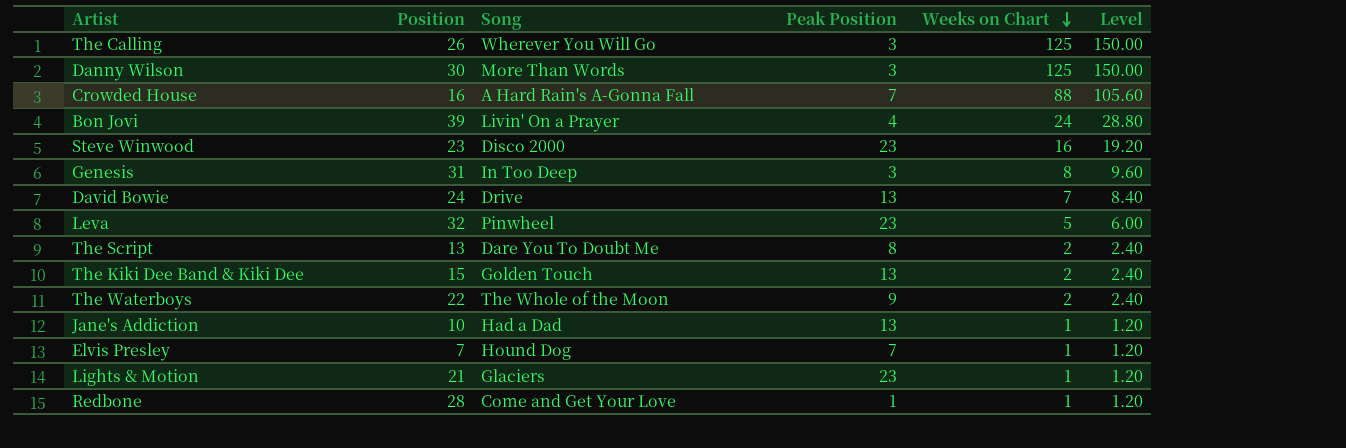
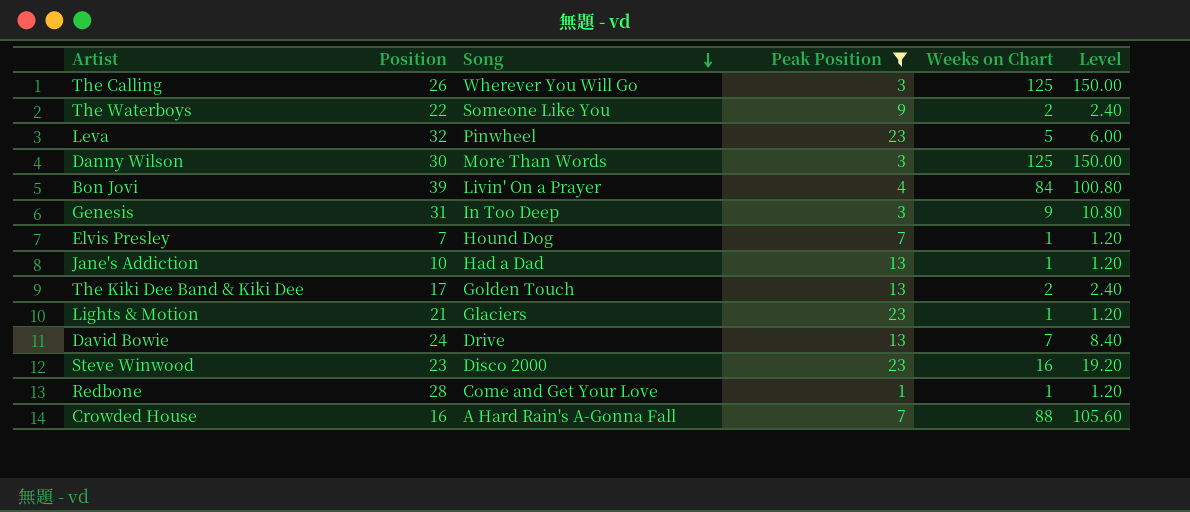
filter: none -> Peak Position != 8
row order: Weeks on Chart descending -> Song descending
The Waterboys | Song: The Whole of the Moon -> Someone Like You
Bon Jovi | Weeks on Chart: 24 -> 84
Bon Jovi | Level: 28.80 -> 100.80
Genesis | Weeks on Chart: 8 -> 9
Genesis | Level: 9.60 -> 10.80
The Kiki Dee Band & Kiki Dee | Position: 15 -> 17

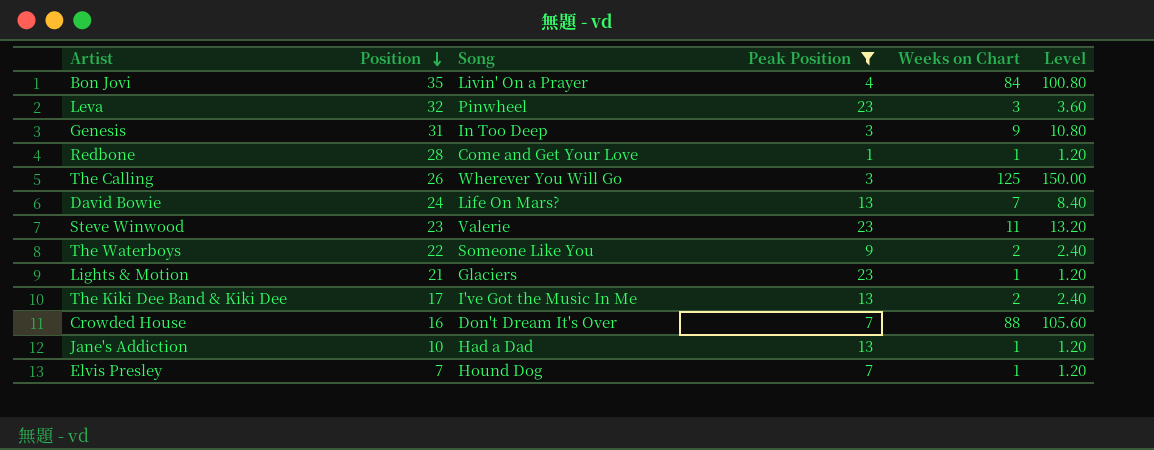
row order: Song descending -> Position descending
row Danny Wilson: 30 | More Than Words | 3 | 125 | 150.00 -> none
Bon Jovi | Position: 39 -> 35
Leva | Weeks on Chart: 5 -> 3
Leva | Level: 6.00 -> 3.60
David Bowie | Song: Drive -> Life On Mars?
Steve Winwood | Song: Disco 2000 -> Valerie
Steve Winwood | Weeks on Chart: 16 -> 11
Steve Winwood | Level: 19.20 -> 13.20
The Kiki Dee Band & Kiki Dee | Song: Golden Touch -> I've Got the Music In Me
Crowded House | Song: A Hard Rain's A-Gonna Fall -> Don't Dream It's Over

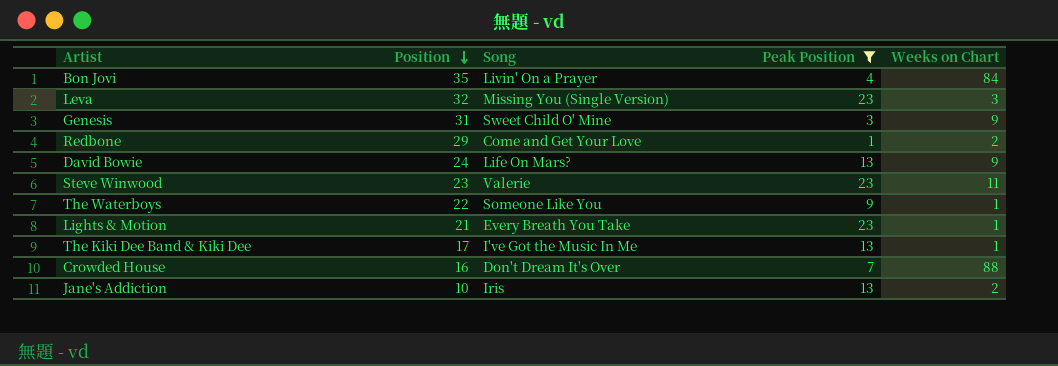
column Level | formula: [Weeks on Chart] * 1.2 -> none
row The Calling: 26 | Wherever You Will Go | 3 | 125 | 150.00 -> none
row Elvis Presley: 7 | Hound Dog | 7 | 1 | 1.20 -> none
Leva | Song: Pinwheel -> Missing You (Single Version)
Genesis | Song: In Too Deep -> Sweet Child O' Mine
Redbone | Position: 28 -> 29
Redbone | Weeks on Chart: 1 -> 2
David Bowie | Weeks on Chart: 7 -> 9
The Waterboys | Weeks on Chart: 2 -> 1
Lights & Motion | Song: Glaciers -> Every Breath You Take
The Kiki Dee Band & Kiki Dee | Weeks on Chart: 2 -> 1
Jane's Addiction | Song: Had a Dad -> Iris
Jane's Addiction | Weeks on Chart: 1 -> 2

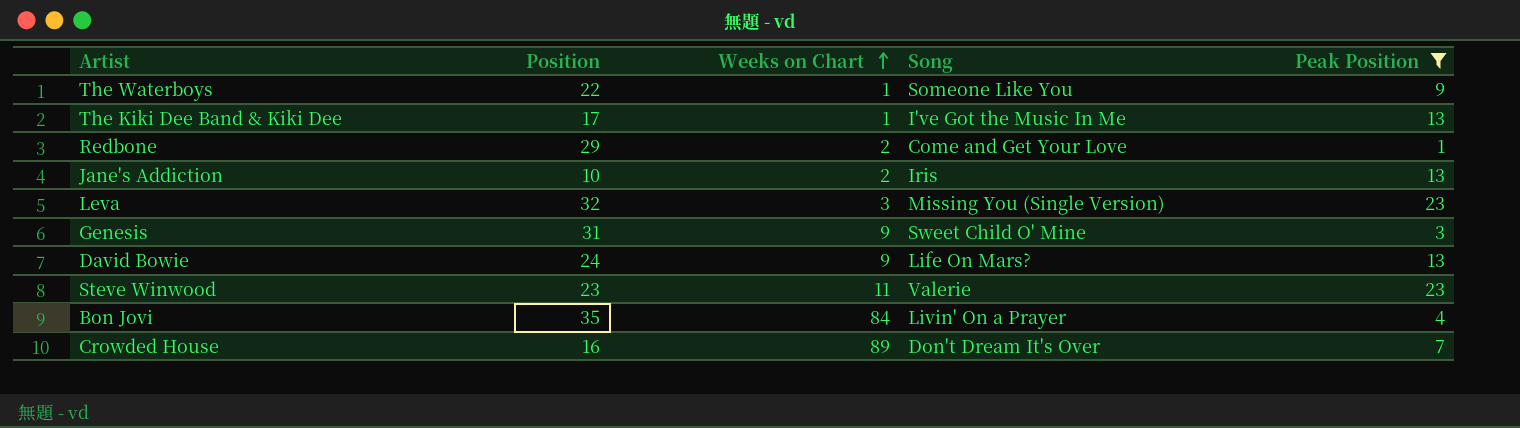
row order: Position descending -> Weeks on Chart ascending
column Weeks on Chart | position: 5 -> 3
row Lights & Motion: 21 | Every Breath You Take | 23 | 1 -> none
Crowded House | Weeks on Chart: 88 -> 89

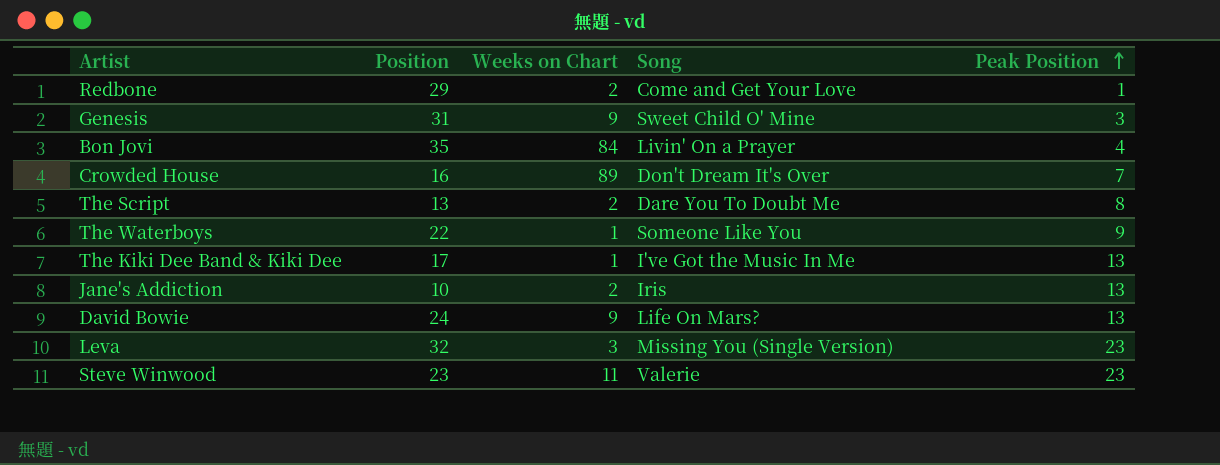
filter: Peak Position != 8 -> none
row order: Weeks on Chart ascending -> Peak Position ascending

